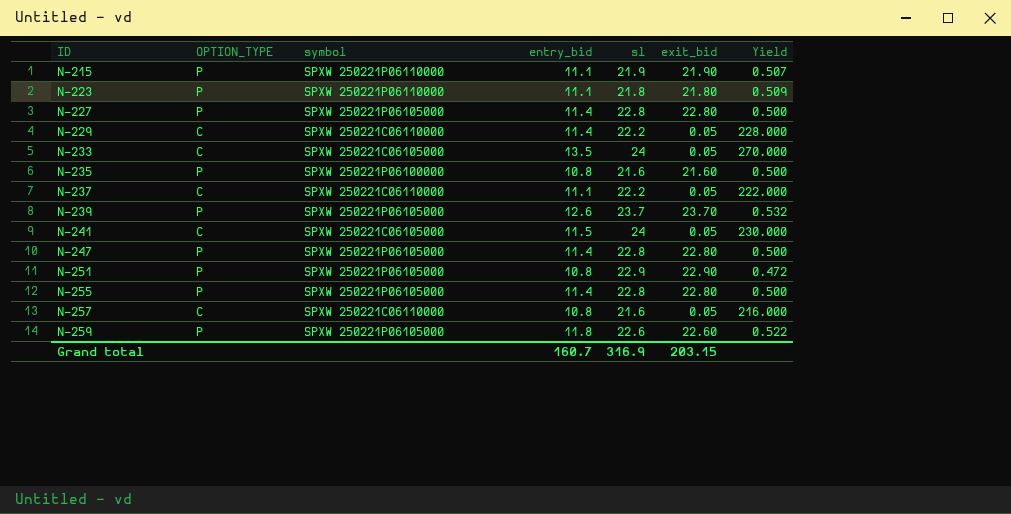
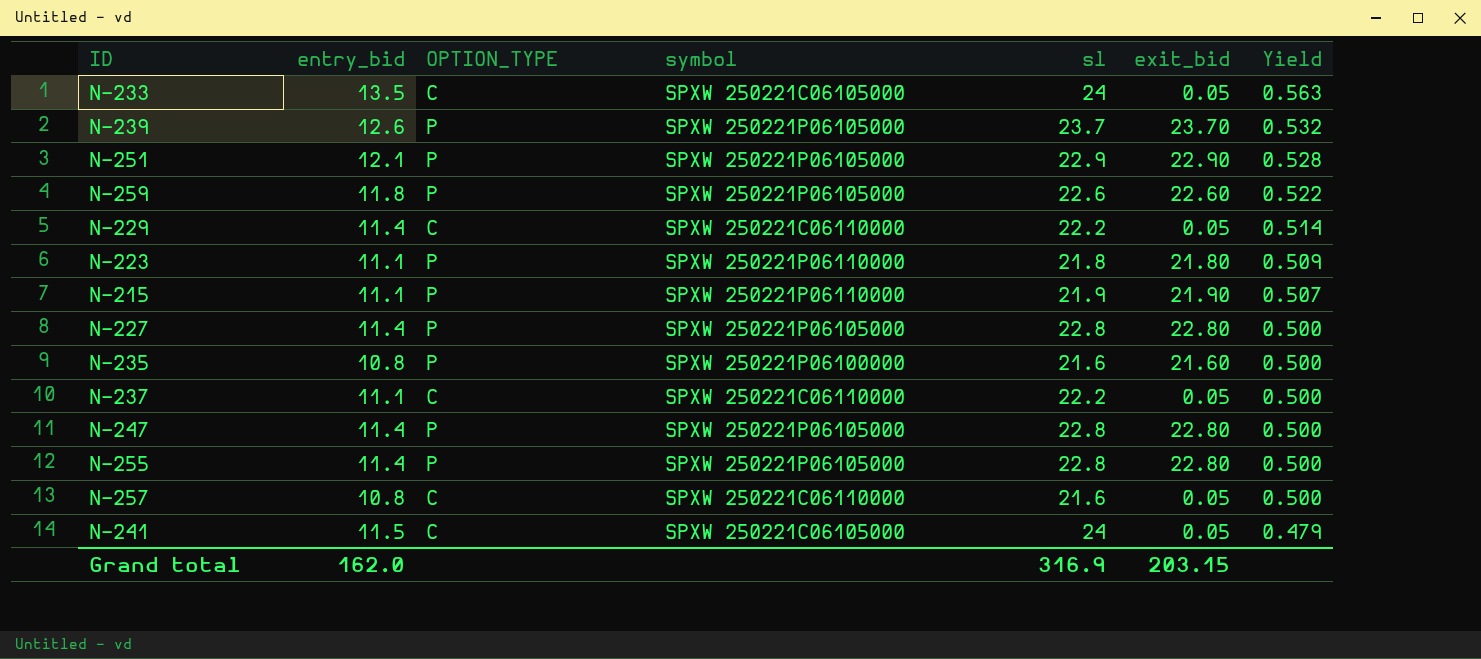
row order: ID ascending -> Yield descending
column entry_bid | position: 4 -> 2
column Yield | formula: [entry_bid] / [exit_bid] -> [entry_bid] / [sl]
N-251 | entry_bid: 10.8 -> 12.1
Grand total | entry_bid: 160.7 -> 162.0

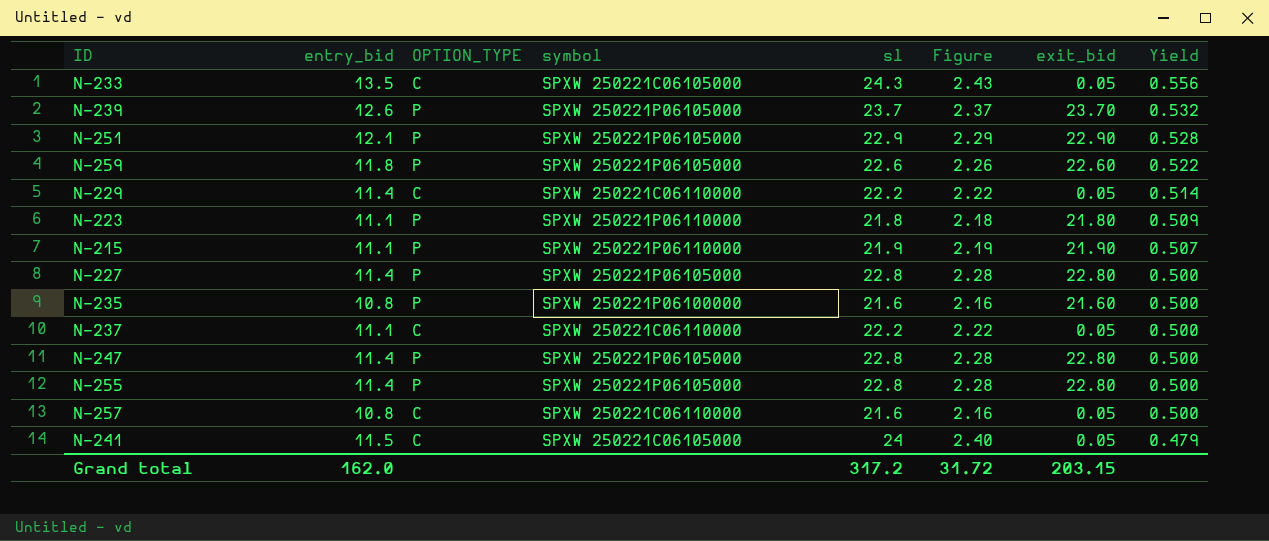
column Figure | formula: none -> [sl] * 0.1
N-233 | sl: 24 -> 24.3
N-233 | Yield: 0.563 -> 0.556
Grand total | sl: 316.9 -> 317.2

